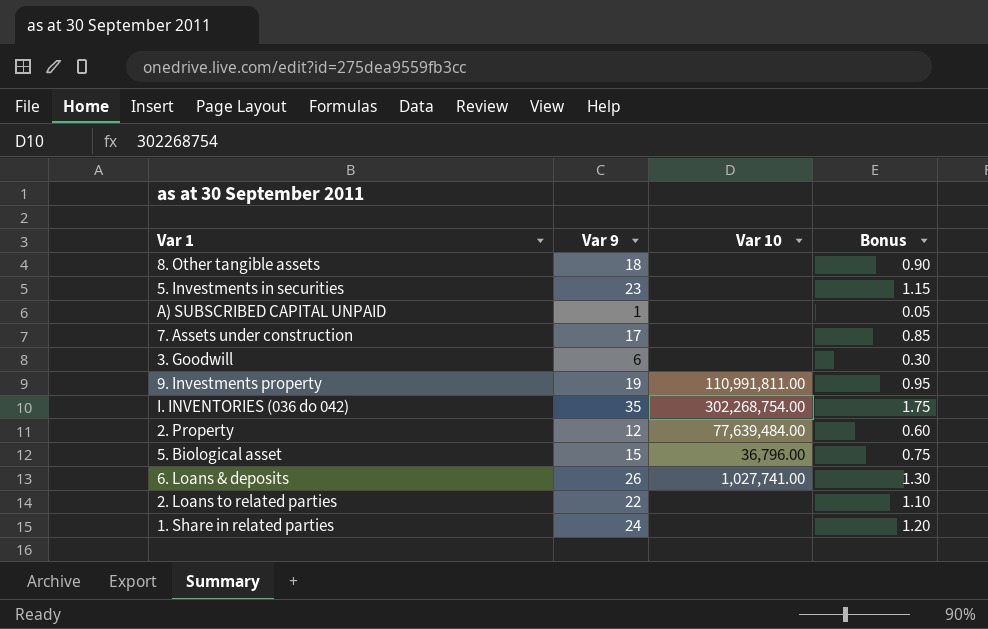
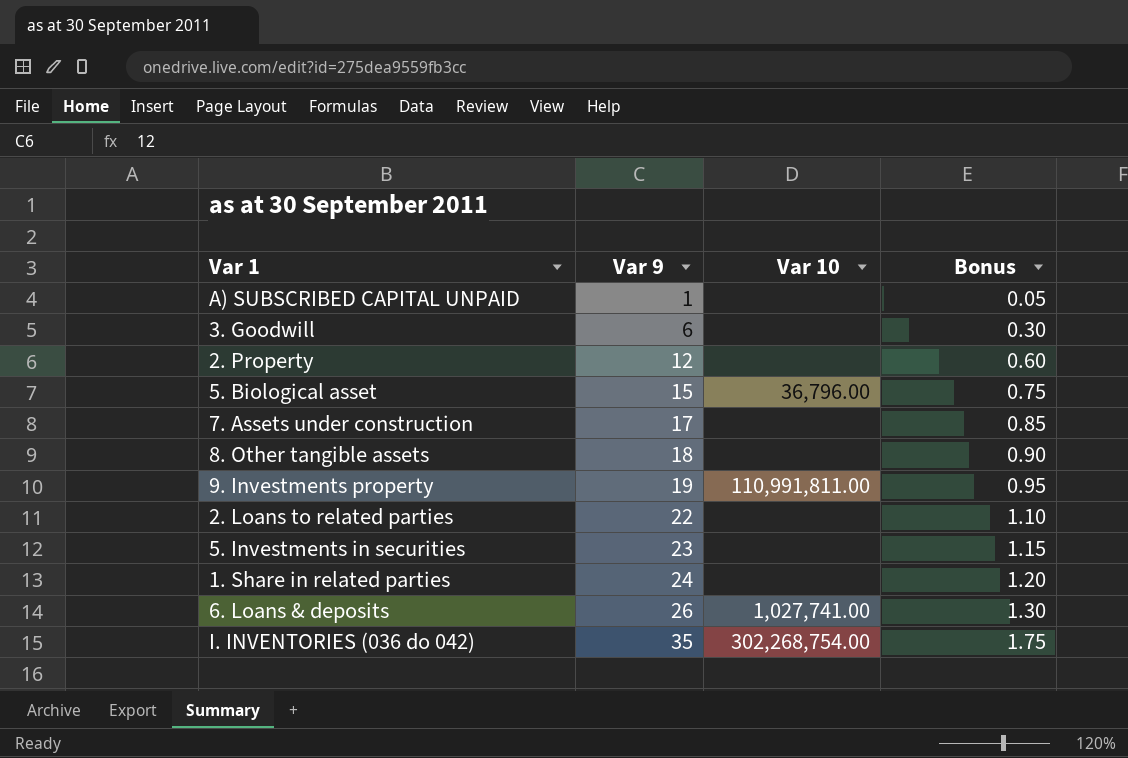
row order: none -> Var 9 ascending
2. Property | Var 10: 77,639,484.00 -> none

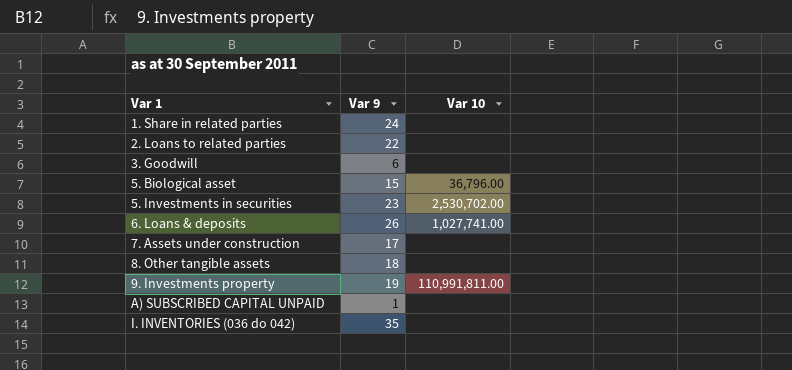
row order: Var 9 ascending -> Var 1 ascending
column Bonus | formula: [Var 9] * 0.05 -> none
row 2. Property: 12 | none | 0.60 -> none
5. Investments in securities | Var 10: none -> 2,530,702.00
I. INVENTORIES (036 do 042) | Var 10: 302,268,754.00 -> none

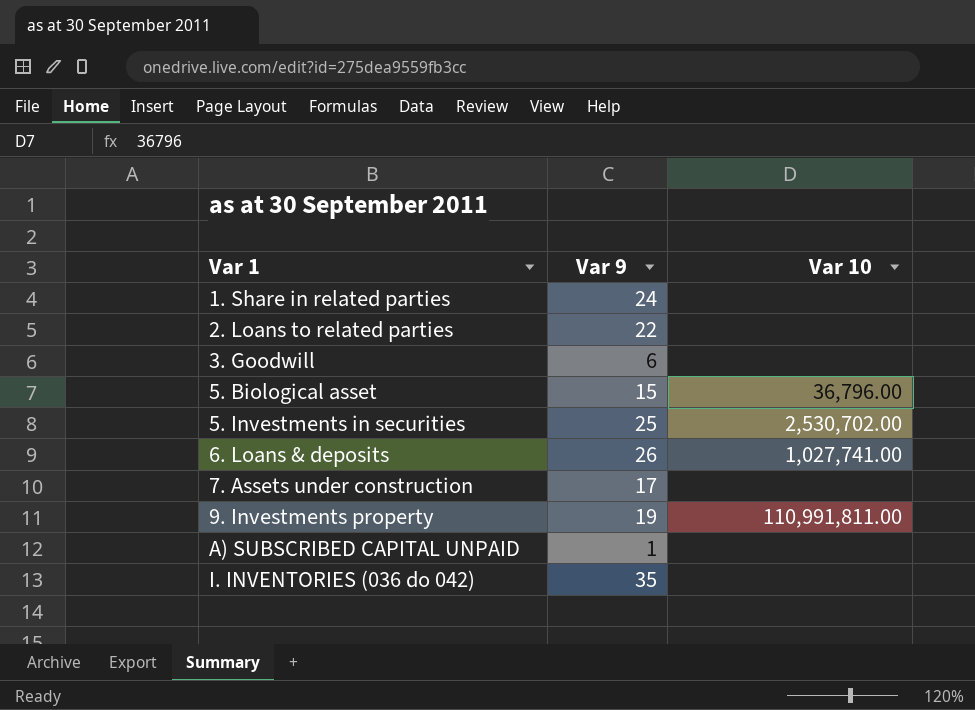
row 8. Other tangible assets: 18 | none -> none
5. Investments in securities | Var 9: 23 -> 25

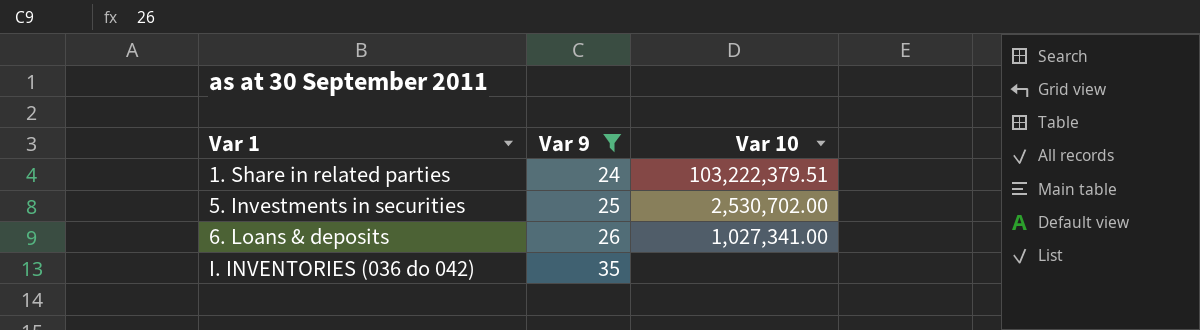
filter: none -> Var 9 >= 24
1. Share in related parties | Var 10: none -> 103,222,379.51
6. Loans & deposits | Var 10: 1,027,741.00 -> 1,027,341.00

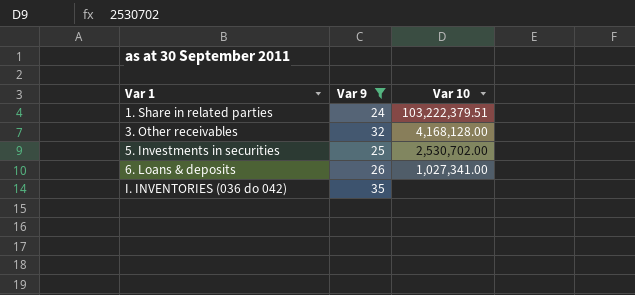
row 3. Other receivables: none -> 32 | 4,168,128.00

